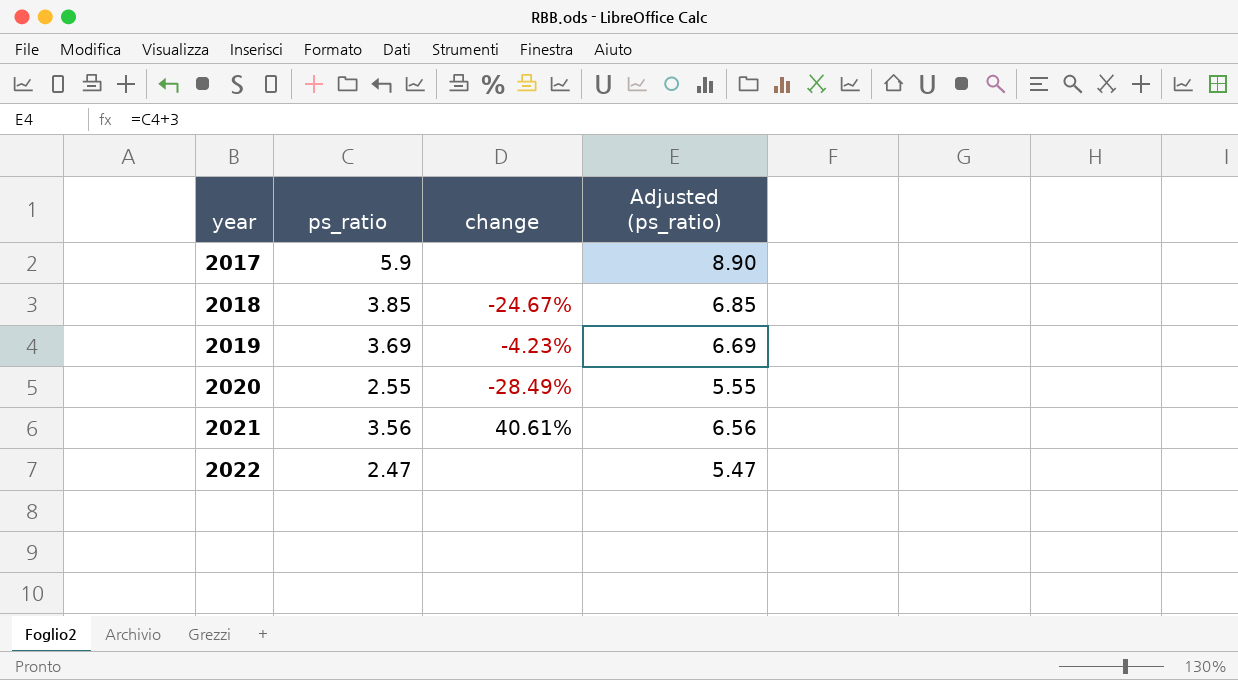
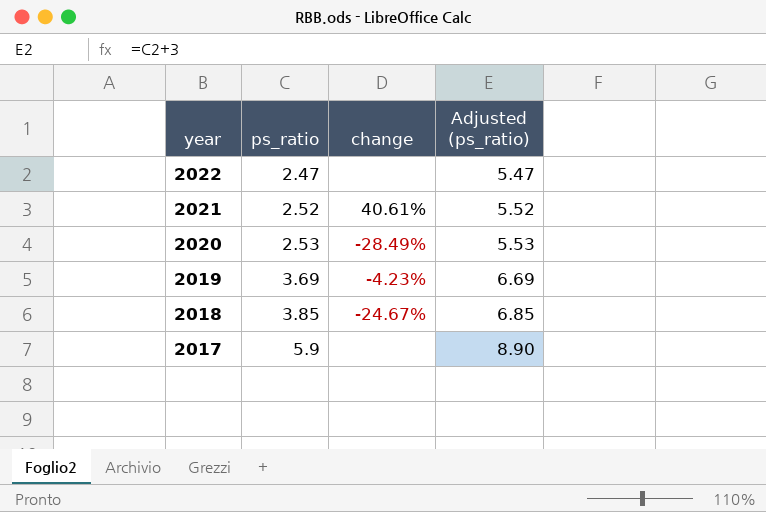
row order: year ascending -> year descending
2021 | ps_ratio: 3.56 -> 2.52
2021 | Adjusted (ps_ratio): 6.56 -> 5.52
2020 | ps_ratio: 2.55 -> 2.53
2020 | Adjusted (ps_ratio): 5.55 -> 5.53

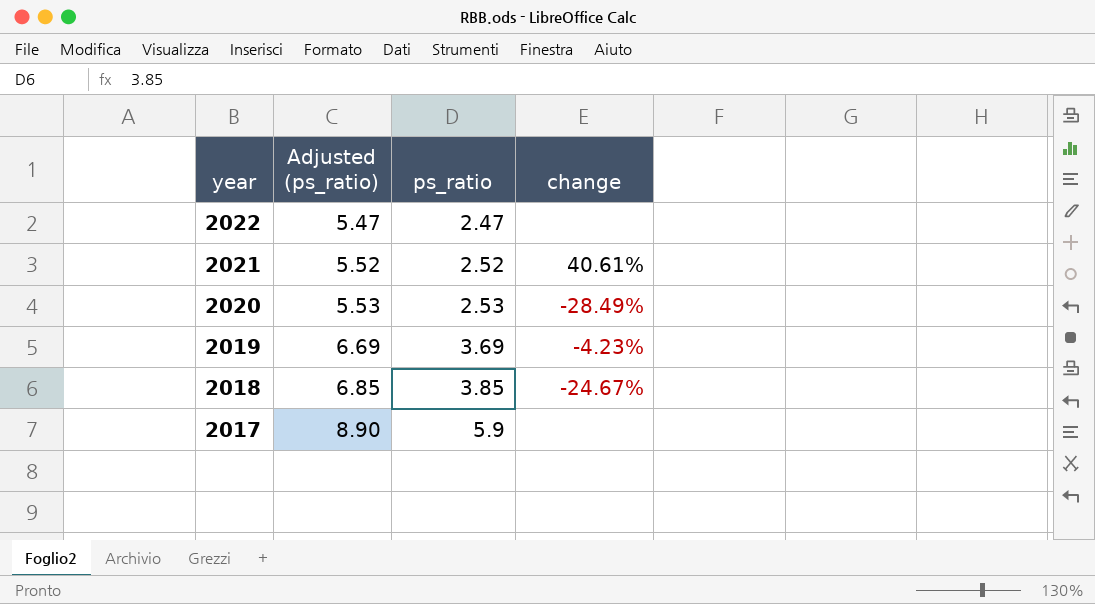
column Adjusted (ps_ratio) | position: 4 -> 2

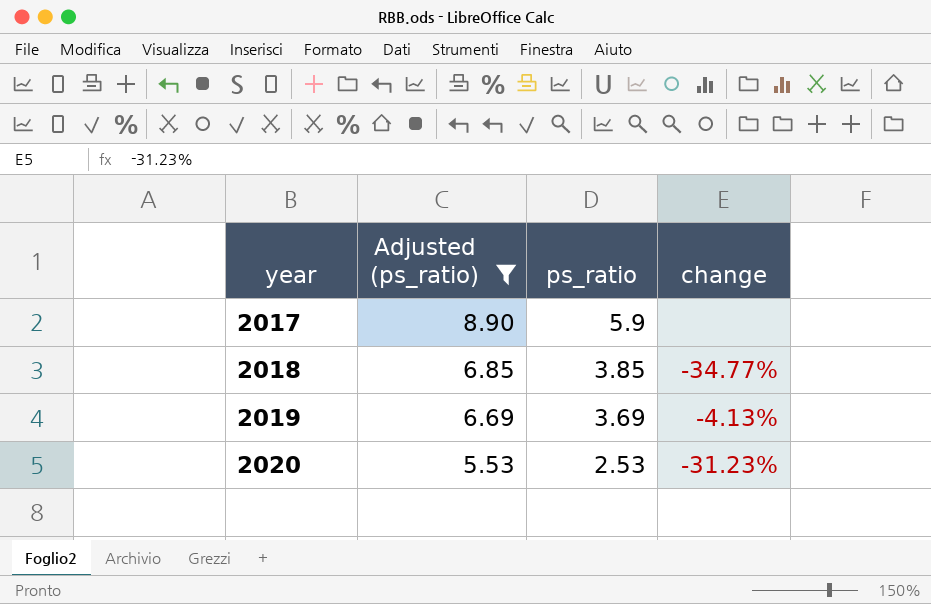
filter: none -> Adjusted (ps_ratio) >= 5.53
row order: year descending -> year ascending
2018 | change: -24.67% -> -34.77%
2019 | change: -4.23% -> -4.13%
2020 | change: -28.49% -> -31.23%

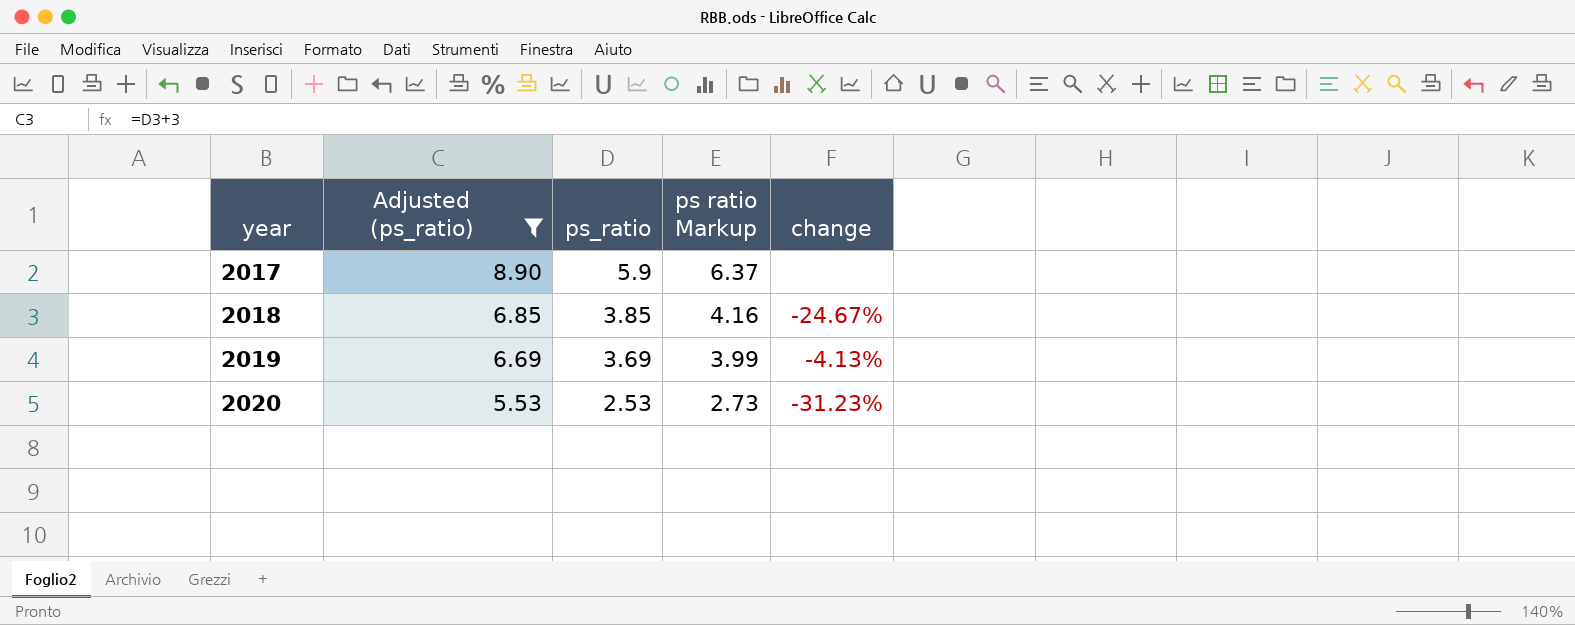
column ps ratio Markup | formula: none -> [ps_ratio] * 1.08
2018 | change: -34.77% -> -24.67%

